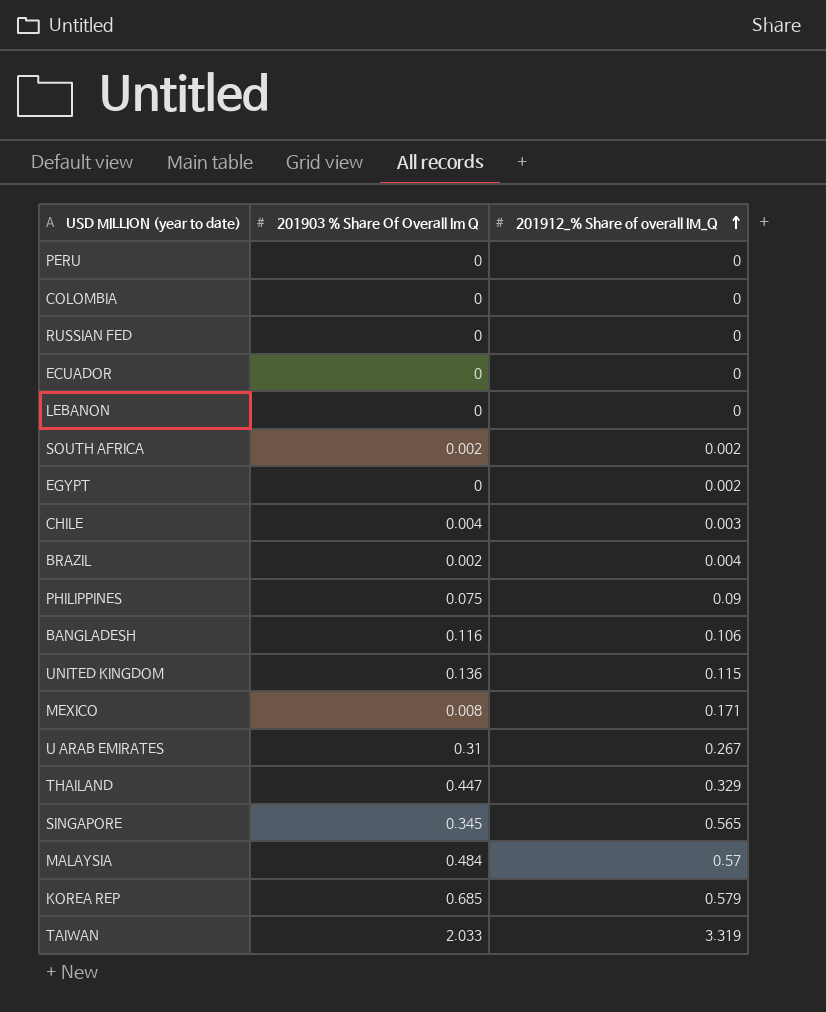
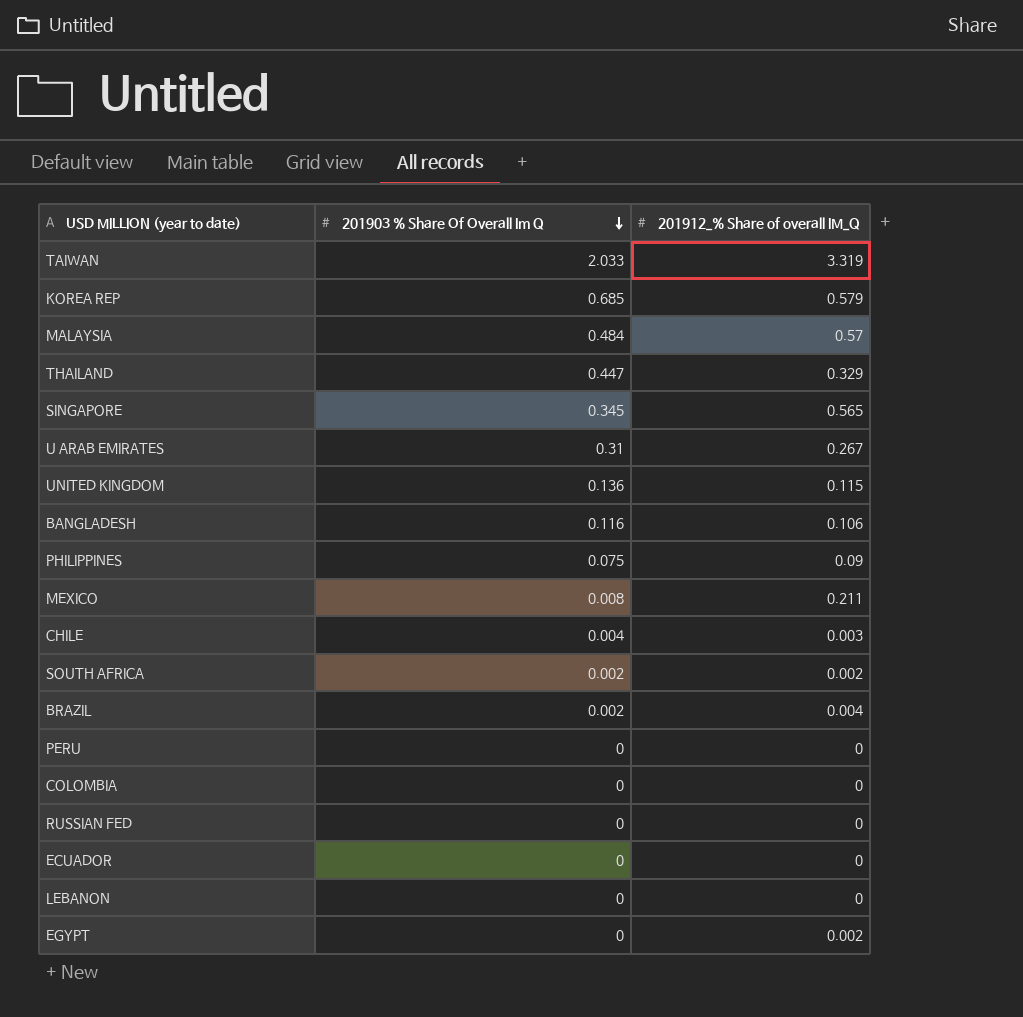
row order: 201912_% Share of overall IM_Q ascending -> 201903 % Share Of Overall Im Q descending
MEXICO | 201912_% Share of overall IM_Q: 0.171 -> 0.211

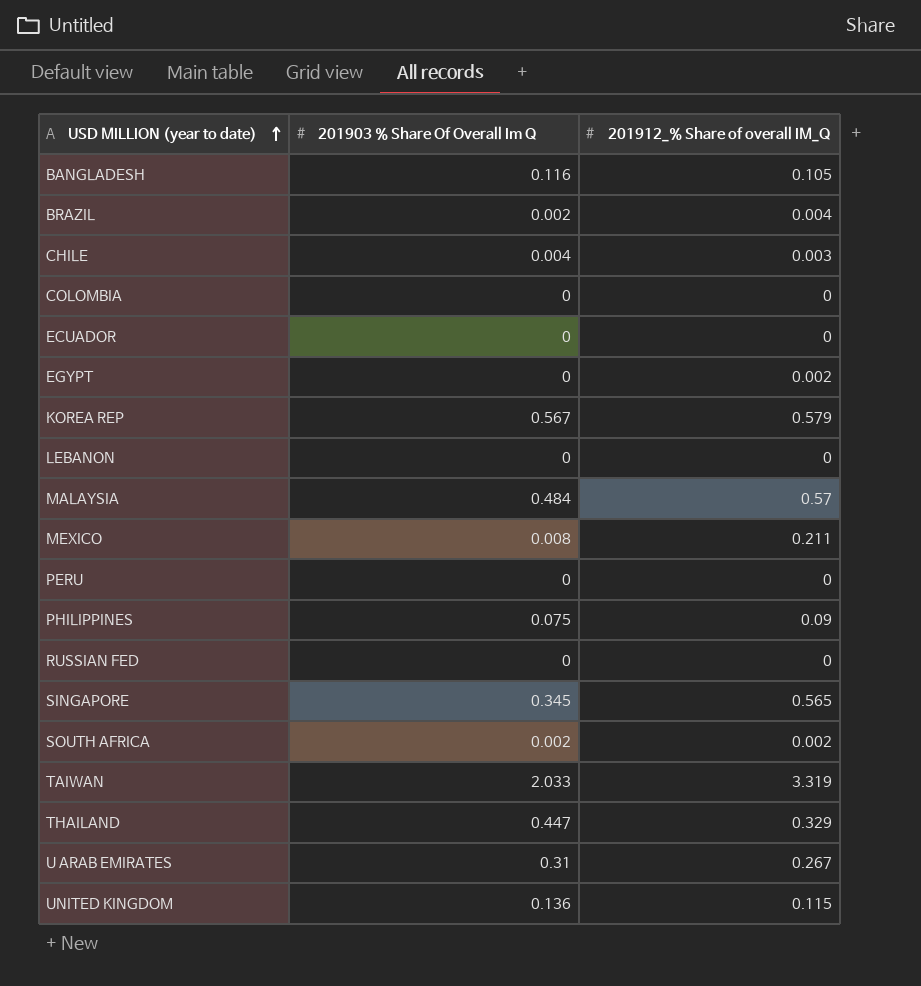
row order: 201903 % Share Of Overall Im Q descending -> USD MILLION (year to date) ascending
BANGLADESH | 201912_% Share of overall IM_Q: 0.106 -> 0.105
KOREA REP | 201903 % Share Of Overall Im Q: 0.685 -> 0.567

